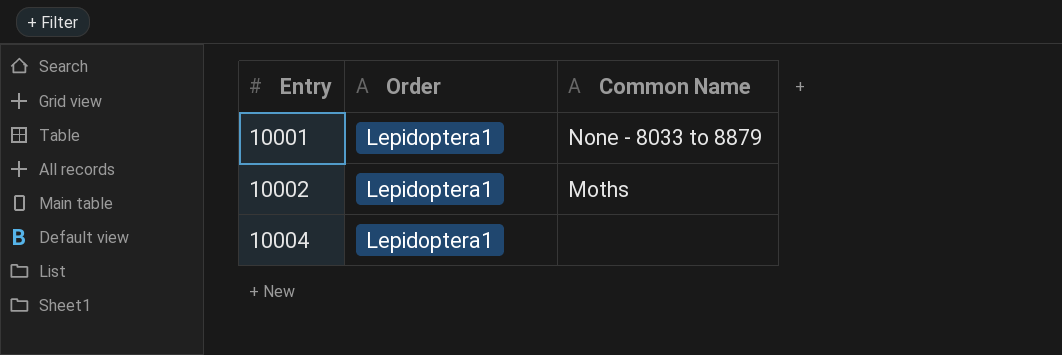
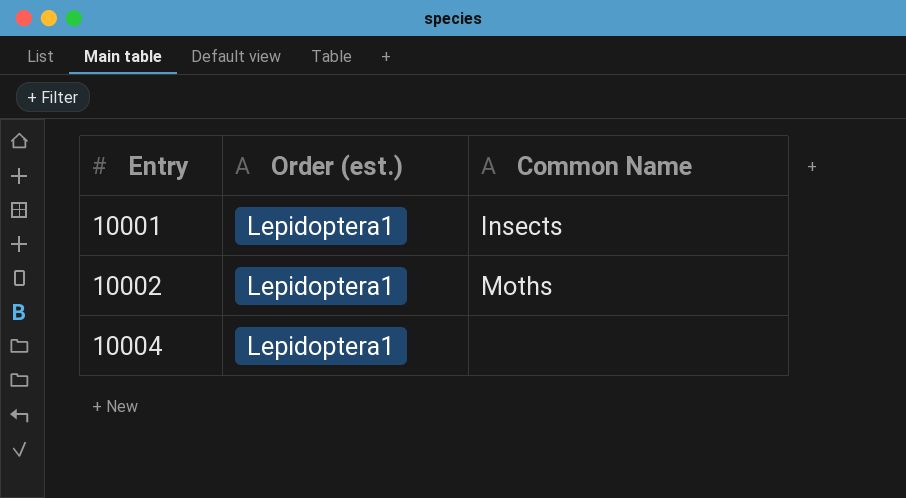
column name: Order -> Order (est.)
10001 | Common Name: None - 8033 to 8879 -> Insects

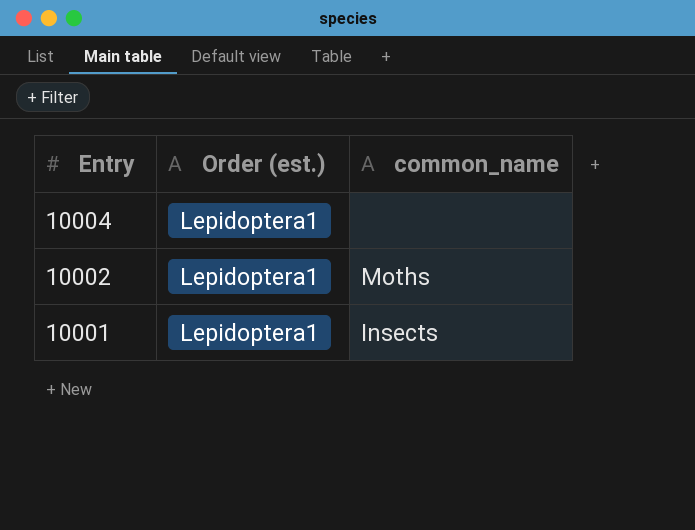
row order: Entry ascending -> Entry descending
column name: Common Name -> common_name

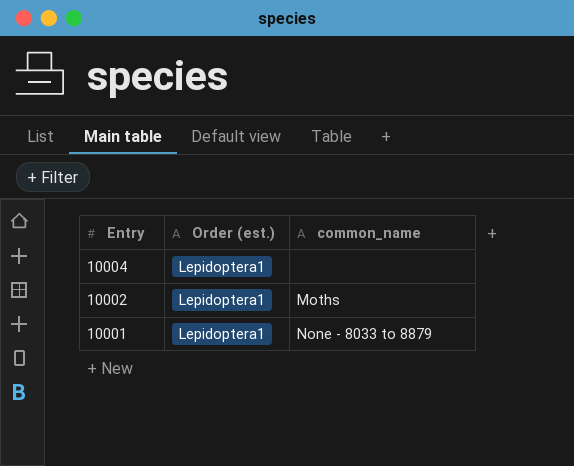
10001 | common_name: Insects -> None - 8033 to 8879

